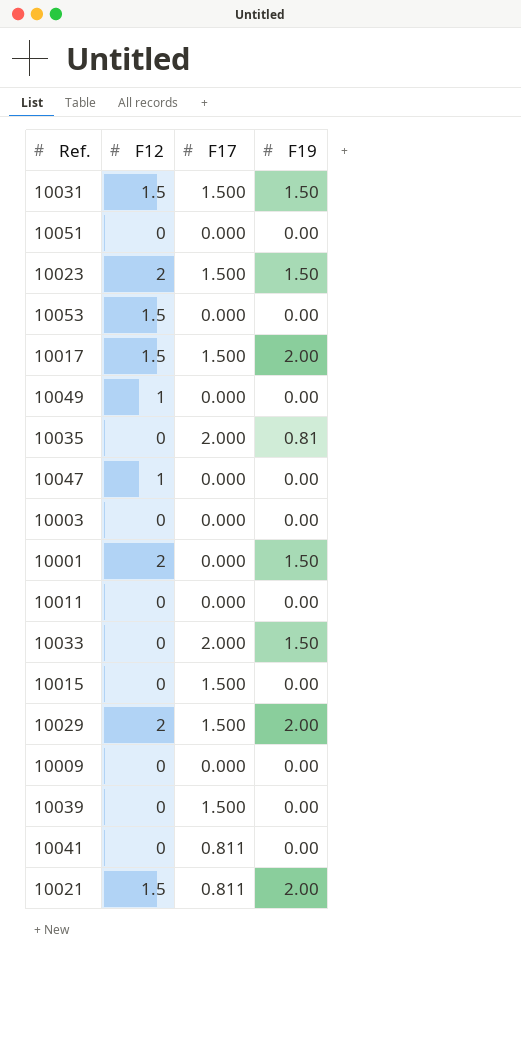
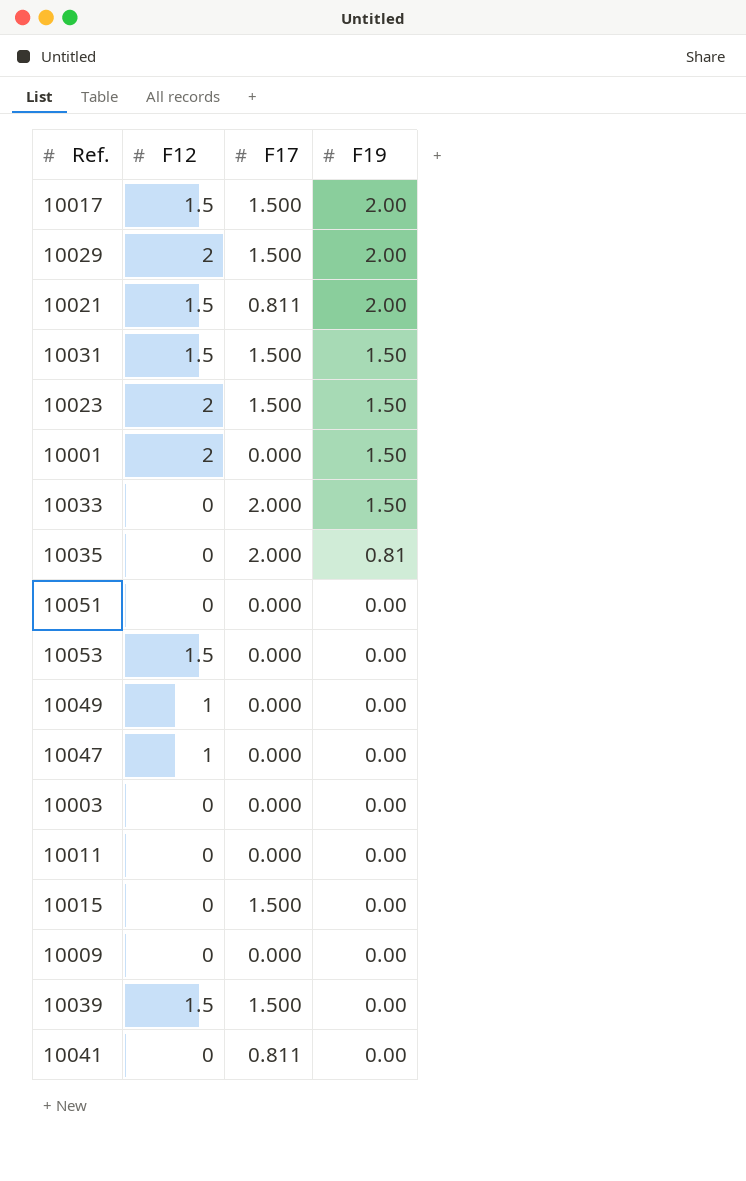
row order: none -> F19 descending
10039 | F12: 0 -> 1.5

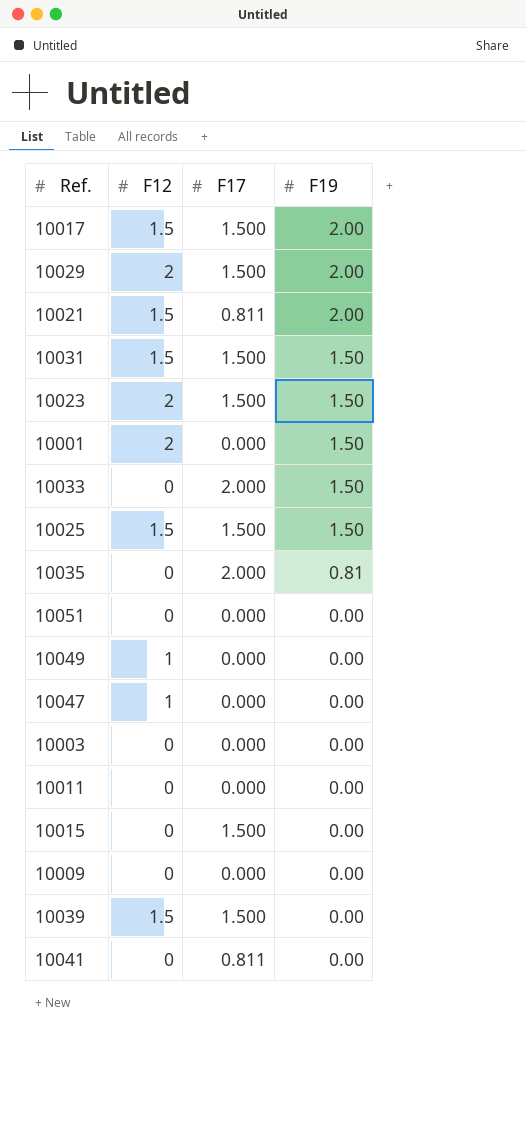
row 10053: 1.5 | 0.000 | 0.00 -> none
row 10025: none -> 1.5 | 1.500 | 1.50

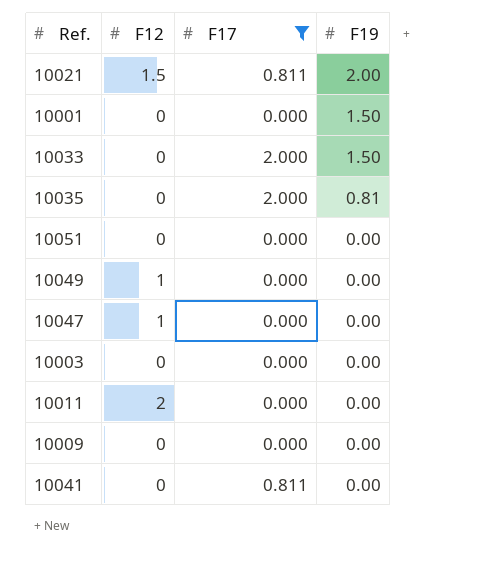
filter: none -> F17 != 1.500
10001 | F12: 2 -> 0
10011 | F12: 0 -> 2

